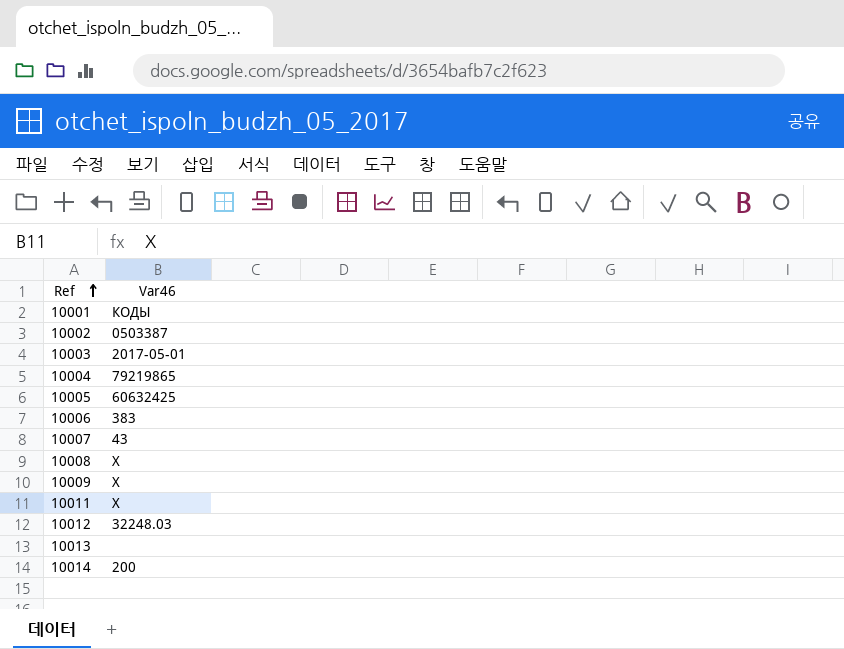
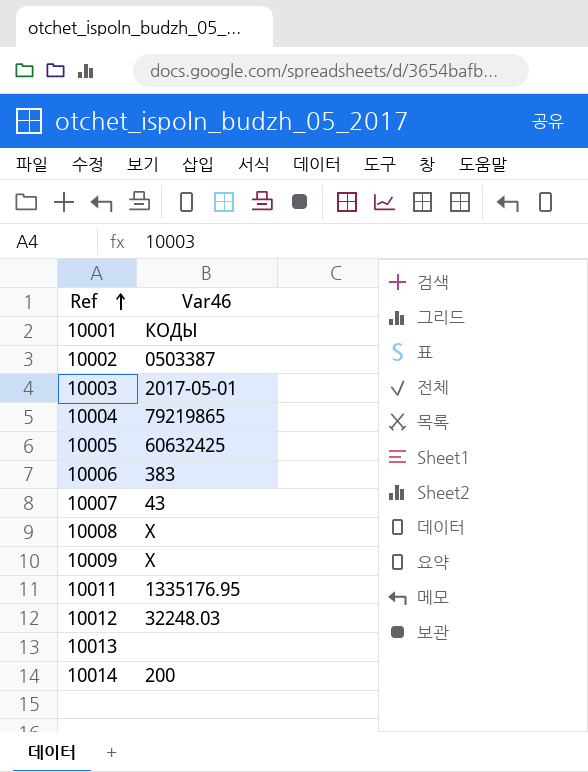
10011 | Var46: X -> 1335176.95

